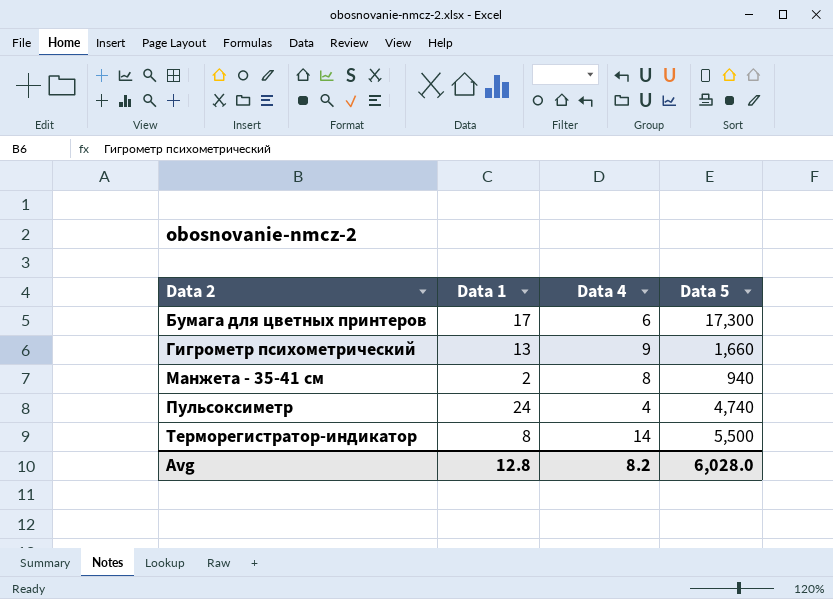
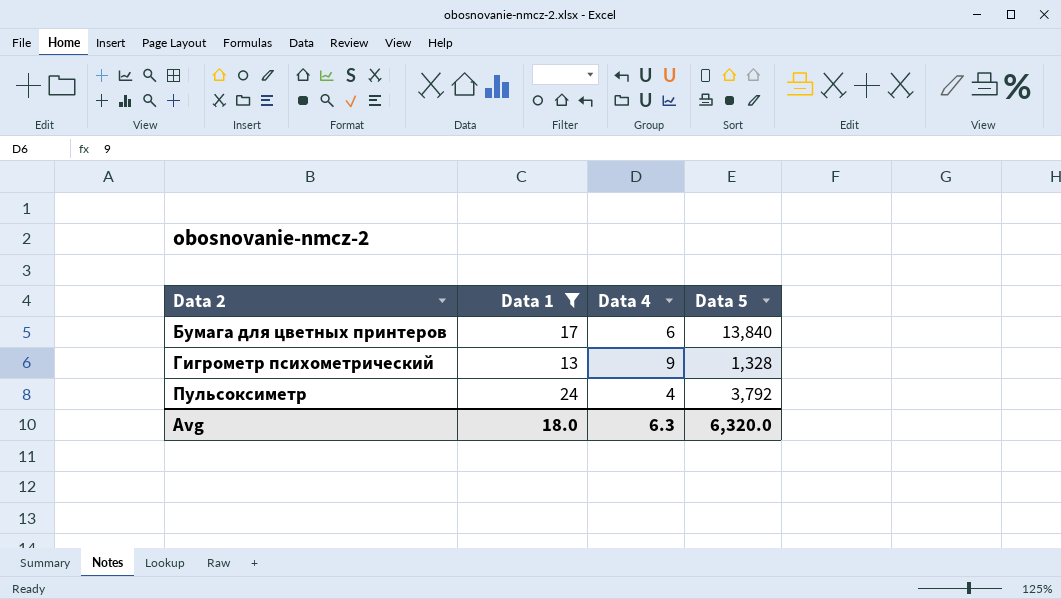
filter: none -> Data 1 >= 13
Бумага для цветных принтеров | Data 5: 17,300 -> 13,840
Гигрометр психометрический | Data 5: 1,660 -> 1,328
Пульсоксиметр | Data 5: 4,740 -> 3,792
Avg | Data 1: 12.8 -> 18.0
Avg | Data 4: 8.2 -> 6.3
Avg | Data 5: 6,028.0 -> 6,320.0

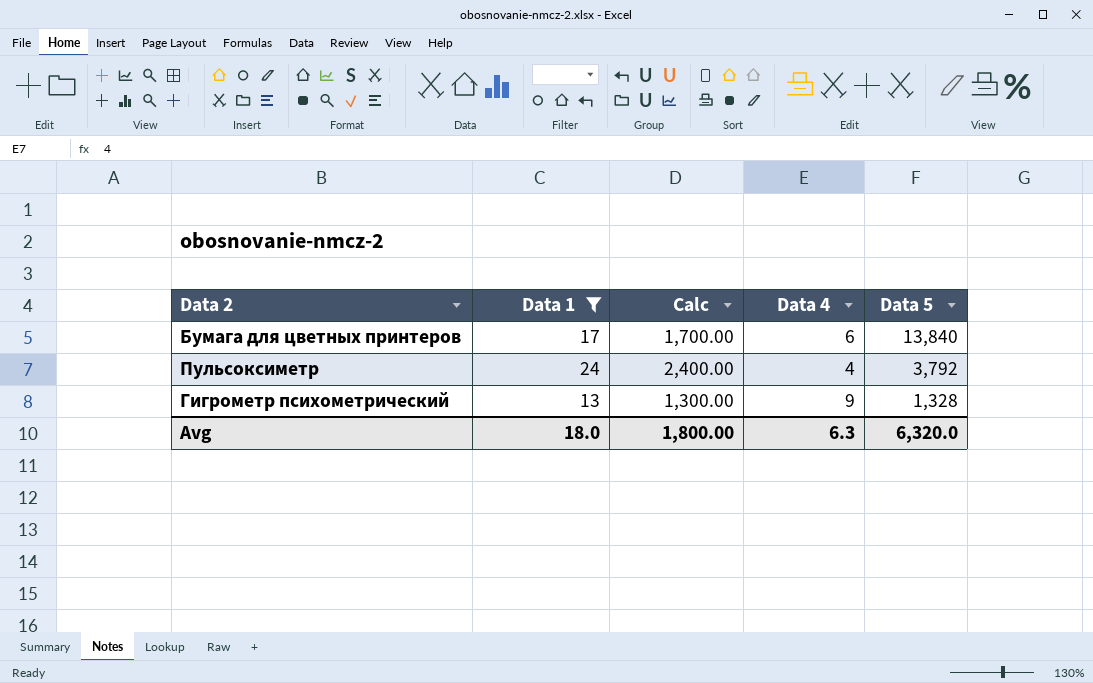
row order: Data 2 ascending -> Data 5 descending
column Calc | formula: none -> [Data 1] * 100

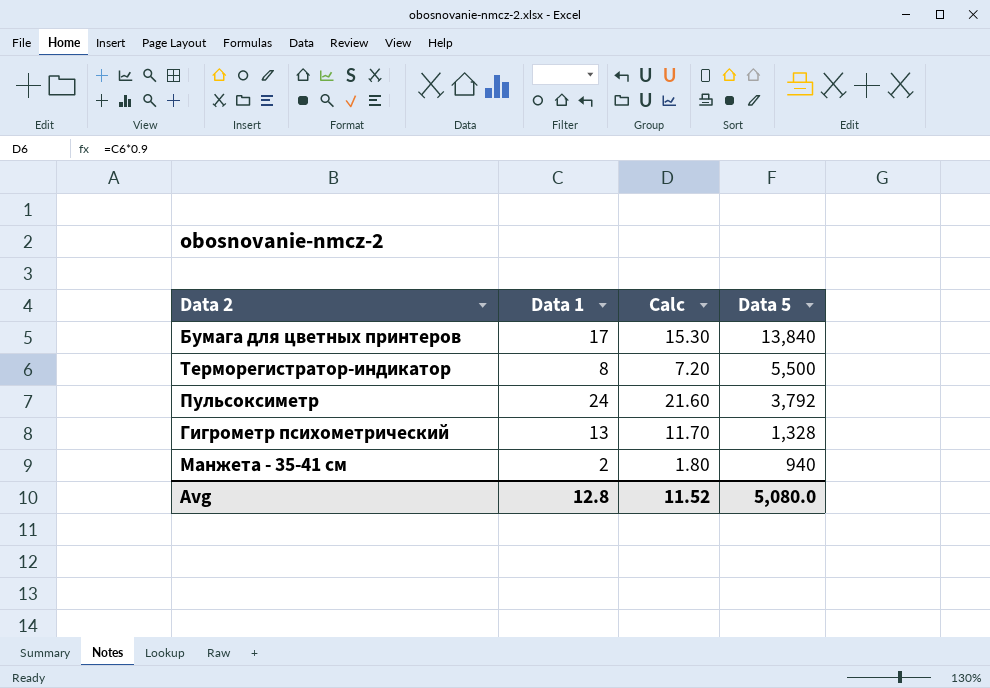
filter: Data 1 >= 13 -> none
column Data 4 | position: 4 -> none
column Calc | formula: [Data 1] * 100 -> [Data 1] * 0.9
Avg | Data 1: 18.0 -> 12.8
Avg | Calc: 1,800.00 -> 11.52
Avg | Data 5: 6,320.0 -> 5,080.0

